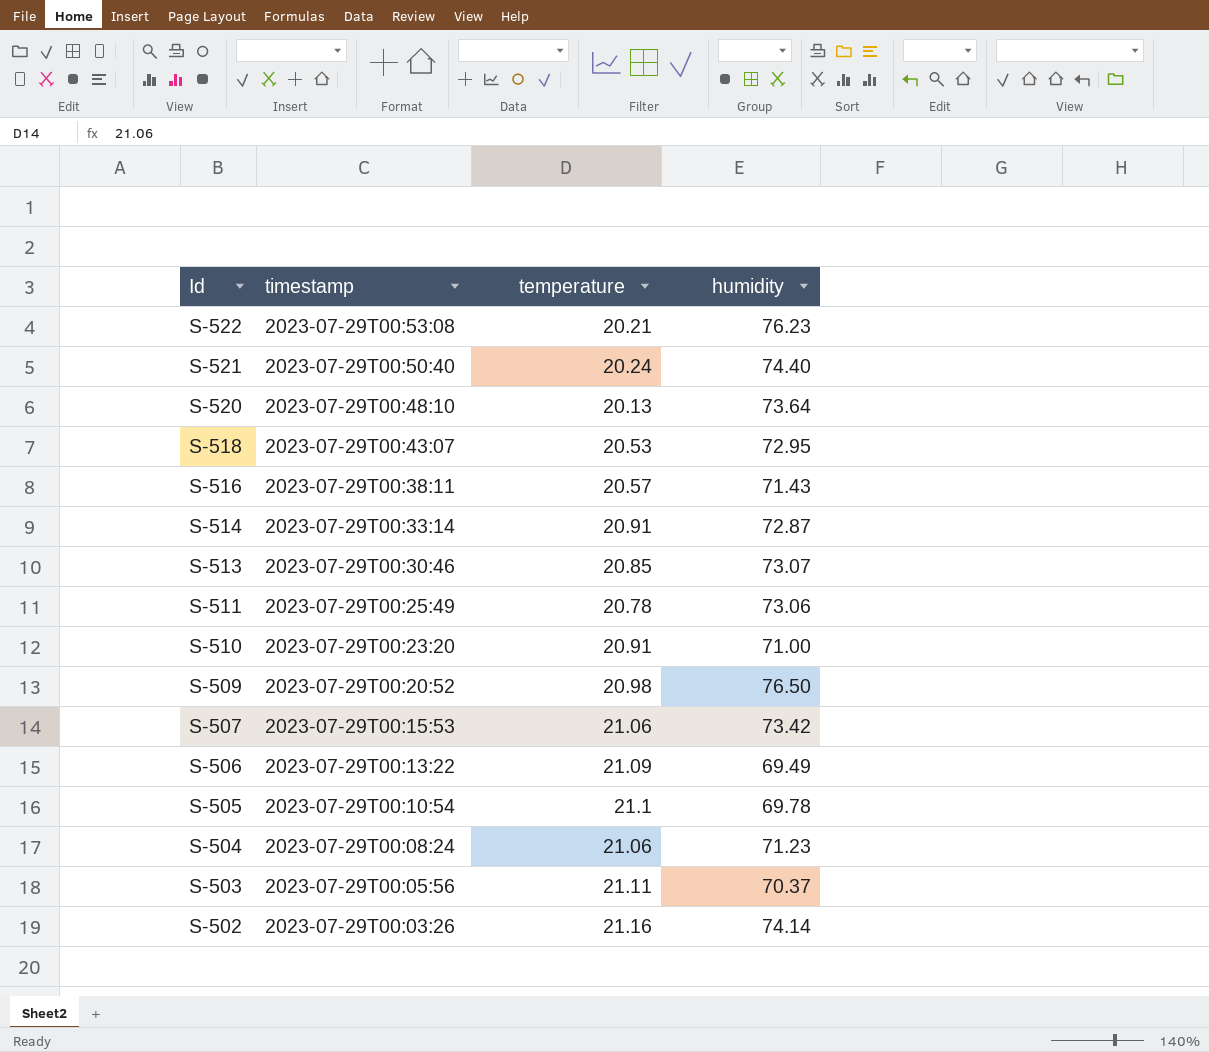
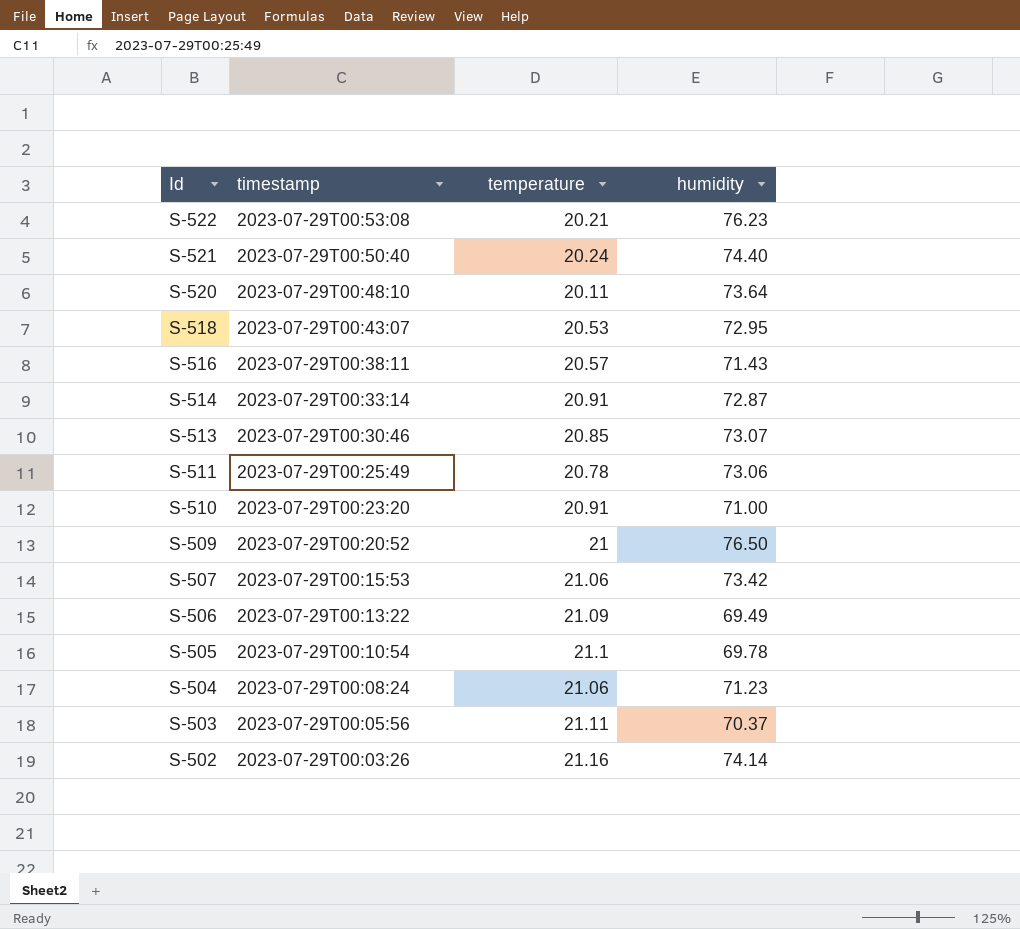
S-520 | temperature: 20.13 -> 20.11
S-509 | temperature: 20.98 -> 21

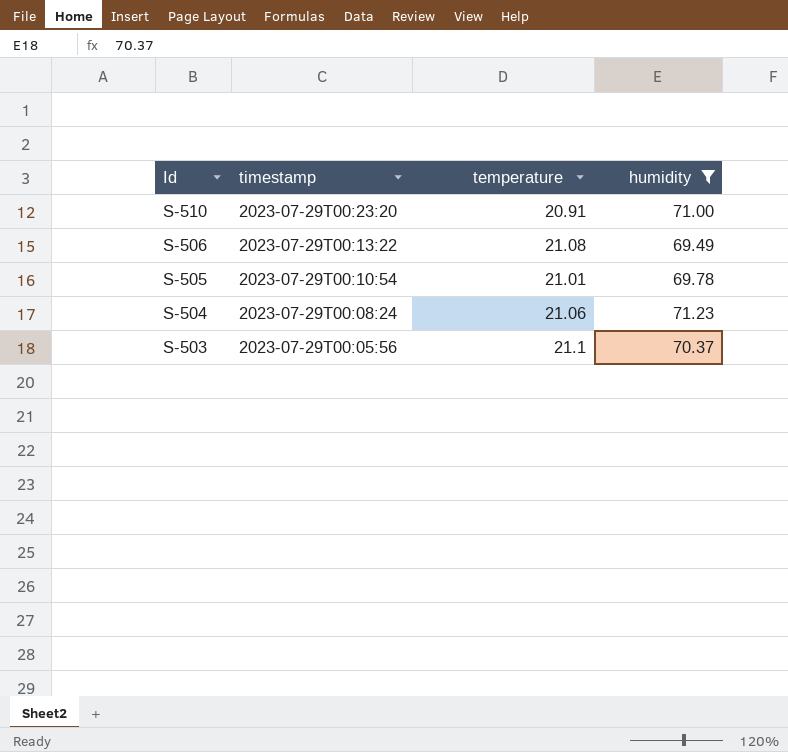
filter: none -> humidity <= 71.23
S-506 | temperature: 21.09 -> 21.08
S-505 | temperature: 21.1 -> 21.01
S-503 | temperature: 21.11 -> 21.1

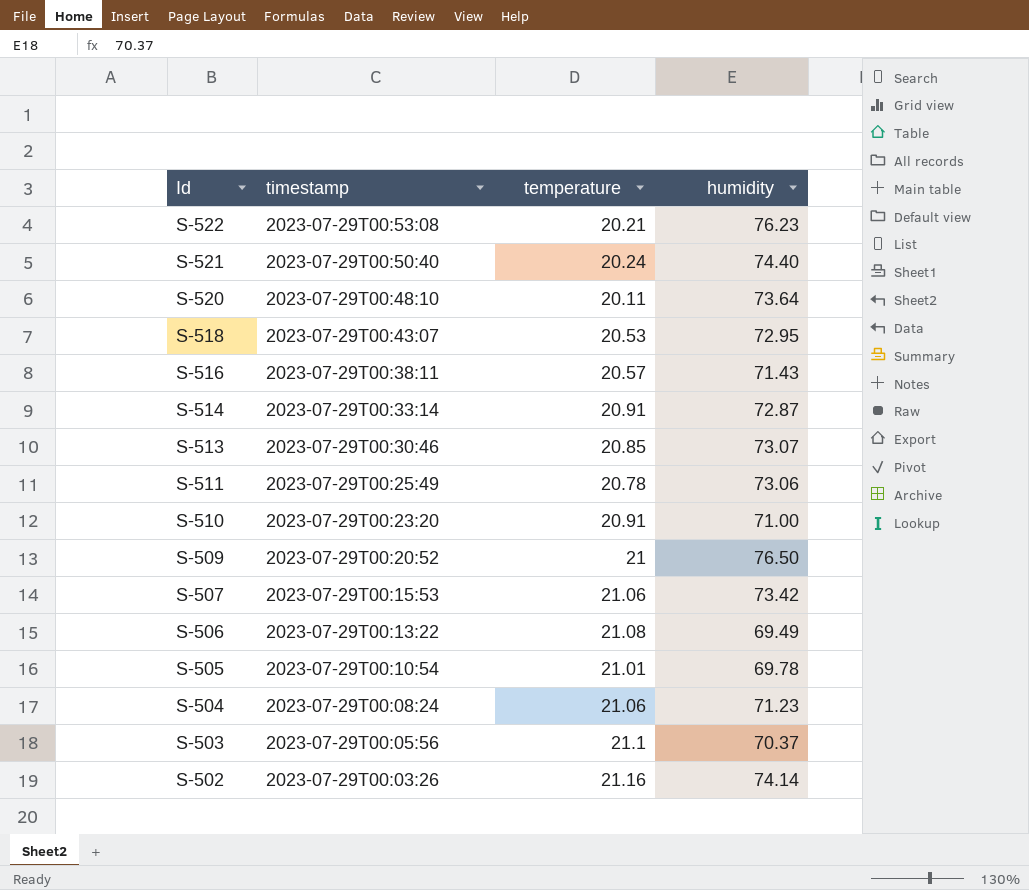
filter: humidity <= 71.23 -> none

